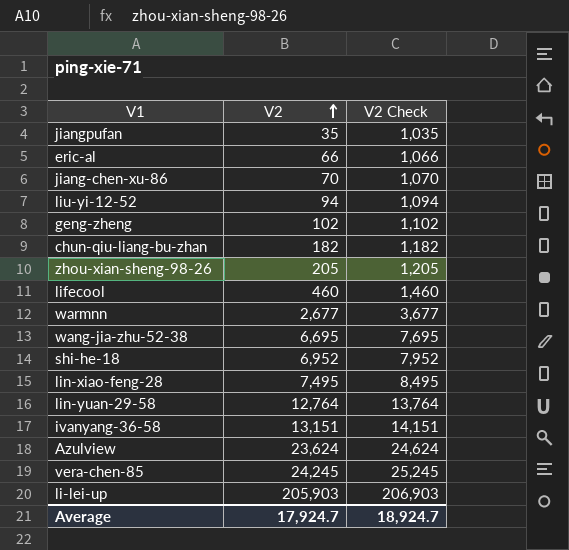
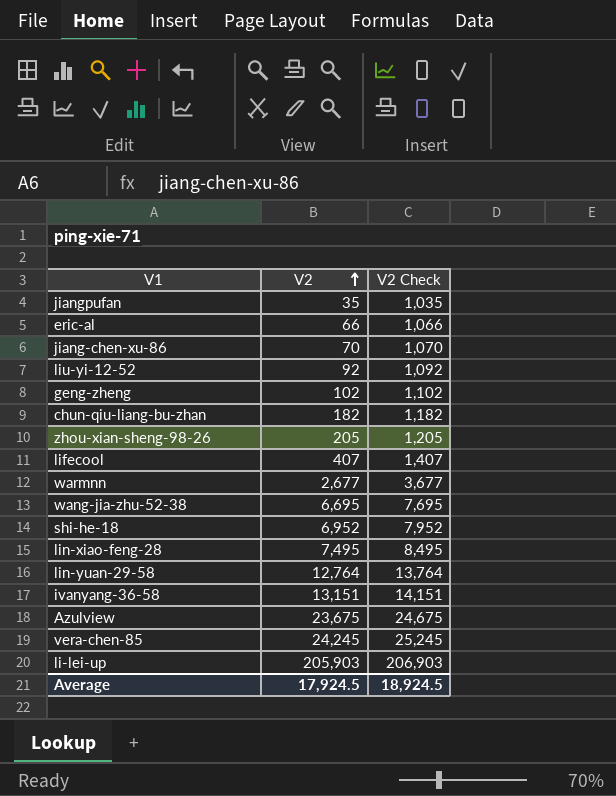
liu-yi-12-52 | V2: 94 -> 92
liu-yi-12-52 | V2 Check: 1,094 -> 1,092
lifecool | V2: 460 -> 407
lifecool | V2 Check: 1,460 -> 1,407
Azulview | V2: 23,624 -> 23,675
Azulview | V2 Check: 24,624 -> 24,675
Average | V2: 17,924.7 -> 17,924.5
Average | V2 Check: 18,924.7 -> 18,924.5

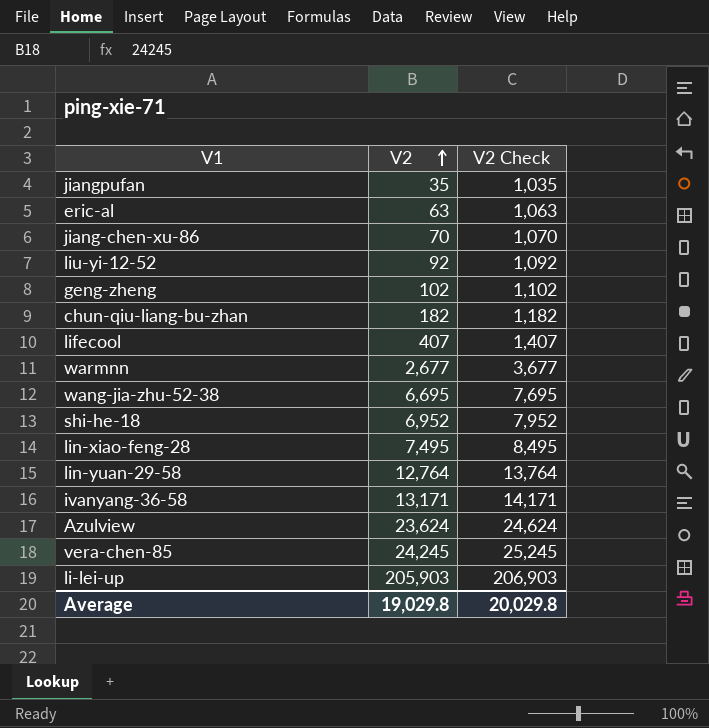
row zhou-xian-sheng-98-26: 205 | 1,205 -> none
eric-al | V2: 66 -> 63
eric-al | V2 Check: 1,066 -> 1,063
ivanyang-36-58 | V2: 13,151 -> 13,171
ivanyang-36-58 | V2 Check: 14,151 -> 14,171
Azulview | V2: 23,675 -> 23,624
Azulview | V2 Check: 24,675 -> 24,624
Average | V2: 17,924.5 -> 19,029.8
Average | V2 Check: 18,924.5 -> 20,029.8

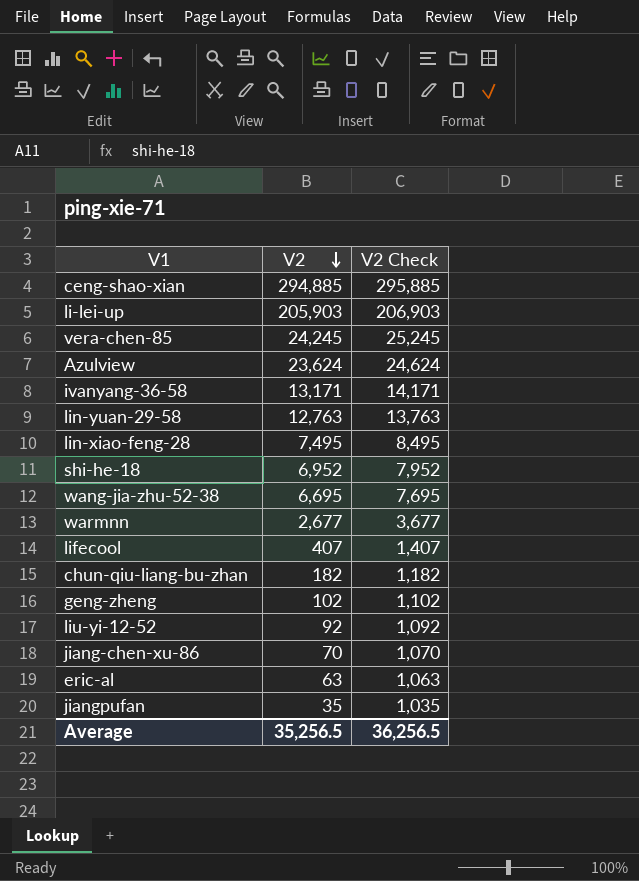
row order: V2 ascending -> V2 descending
row ceng-shao-xian: none -> 294,885 | 295,885
lin-yuan-29-58 | V2: 12,764 -> 12,763
lin-yuan-29-58 | V2 Check: 13,764 -> 13,763
Average | V2: 19,029.8 -> 35,256.5
Average | V2 Check: 20,029.8 -> 36,256.5

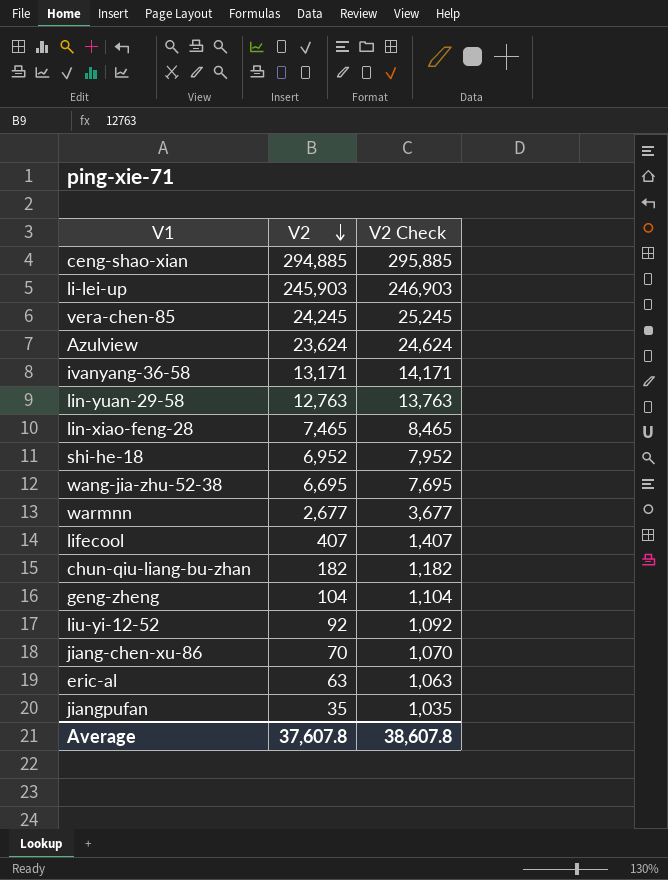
li-lei-up | V2: 205,903 -> 245,903
li-lei-up | V2 Check: 206,903 -> 246,903
lin-xiao-feng-28 | V2: 7,495 -> 7,465
lin-xiao-feng-28 | V2 Check: 8,495 -> 8,465
geng-zheng | V2: 102 -> 104
geng-zheng | V2 Check: 1,102 -> 1,104
Average | V2: 35,256.5 -> 37,607.8
Average | V2 Check: 36,256.5 -> 38,607.8

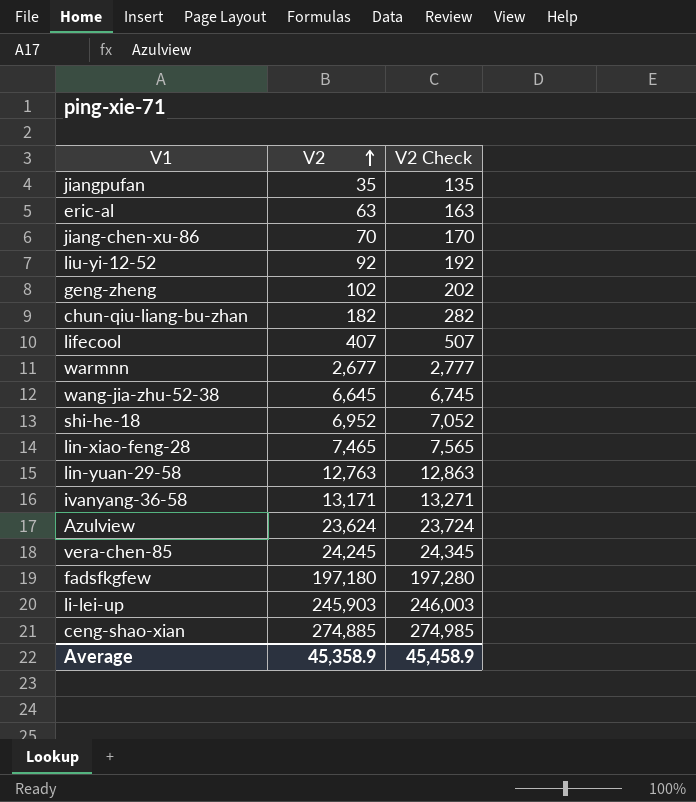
row order: V2 descending -> V2 ascending
column V2 Check | formula: [V2] + 1000 -> [V2] + 100
geng-zheng | V2: 104 -> 102
wang-jia-zhu-52-38 | V2: 6,695 -> 6,645
row fadsfkgfew: none -> 197,180 | 197,280
ceng-shao-xian | V2: 294,885 -> 274,885
Average | V2: 37,607.8 -> 45,358.9
Average | V2 Check: 38,607.8 -> 45,458.9

